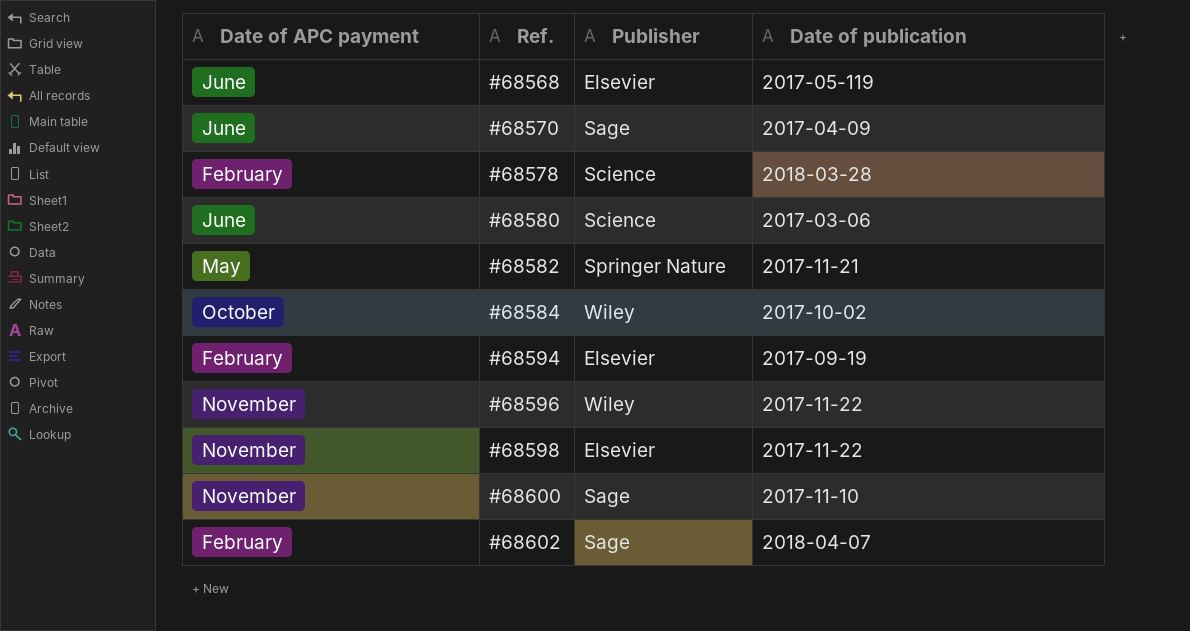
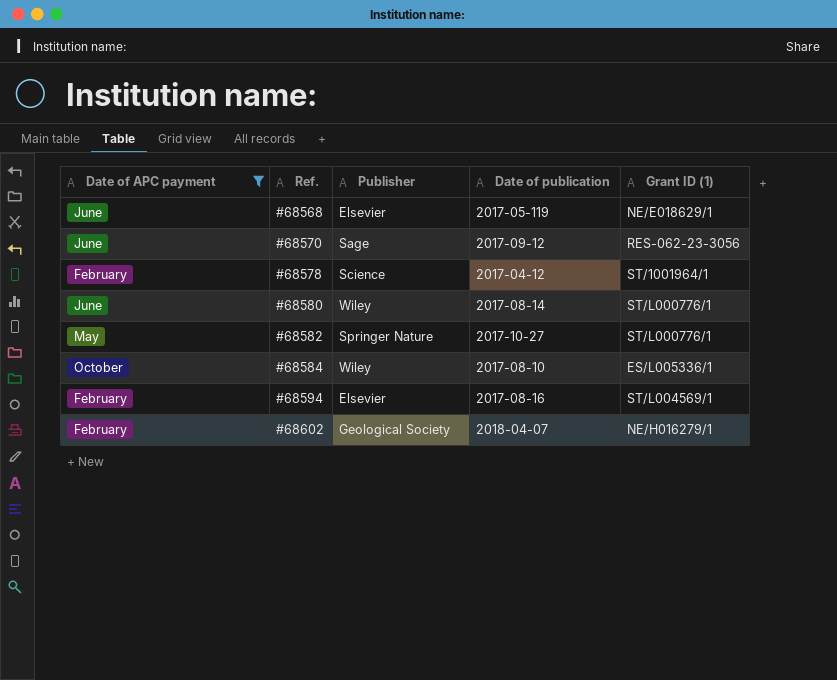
filter: none -> Date of APC payment != November
column Grant ID (1) | position: none -> 5
#68570 | Date of publication: 2017-04-09 -> 2017-09-12
#68578 | Date of publication: 2018-03-28 -> 2017-04-12
#68580 | Publisher: Science -> Wiley
#68580 | Date of publication: 2017-03-06 -> 2017-08-14
#68582 | Date of publication: 2017-11-21 -> 2017-10-27
#68584 | Date of publication: 2017-10-02 -> 2017-08-10
#68594 | Date of publication: 2017-09-19 -> 2017-08-16
#68602 | Publisher: Sage -> Geological Society

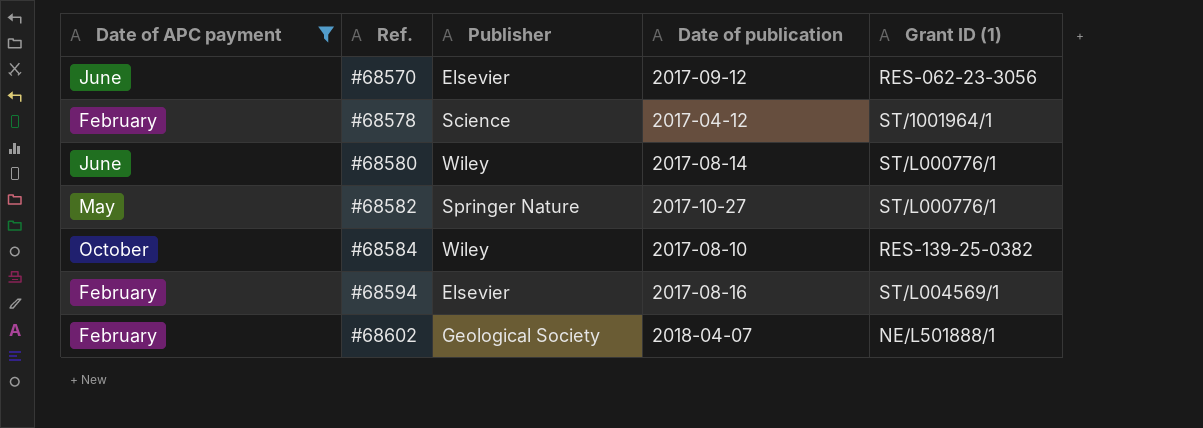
row #68568: June | Elsevier | 2017-05-119 | NE/E018629/1 -> none
#68570 | Publisher: Sage -> Elsevier
#68584 | Grant ID (1): ES/L005336/1 -> RES-139-25-0382
#68602 | Grant ID (1): NE/H016279/1 -> NE/L501888/1

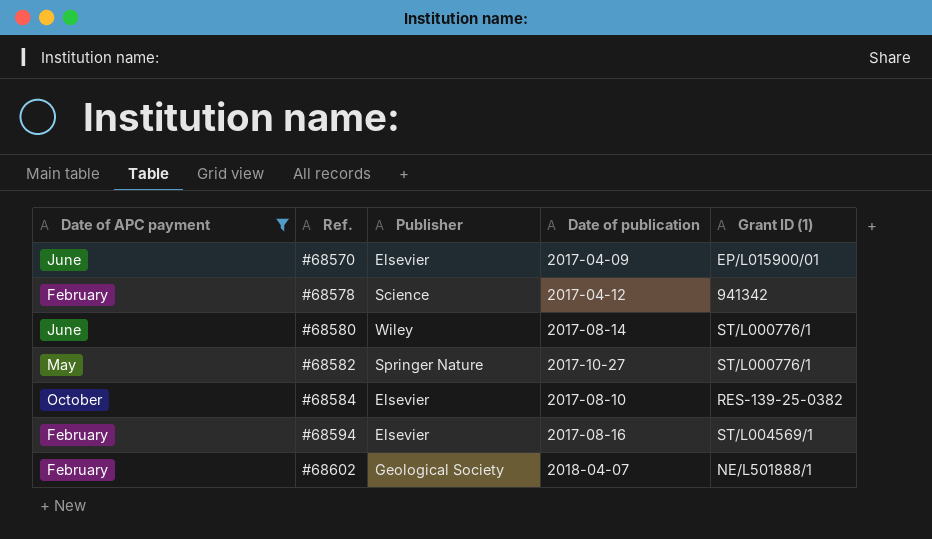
#68570 | Date of publication: 2017-09-12 -> 2017-04-09
#68570 | Grant ID (1): RES-062-23-3056 -> EP/L015900/01
#68578 | Grant ID (1): ST/1001964/1 -> 941342
#68584 | Publisher: Wiley -> Elsevier

